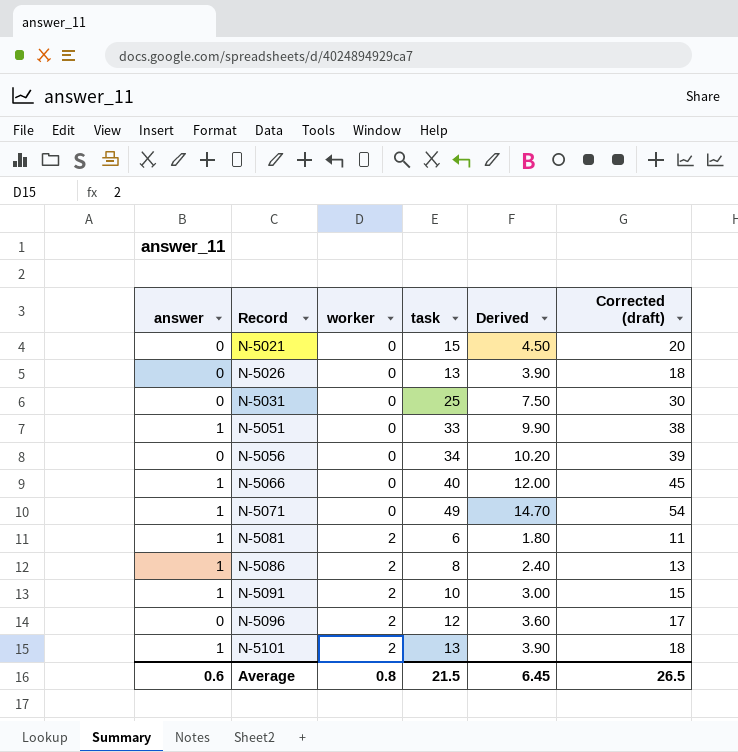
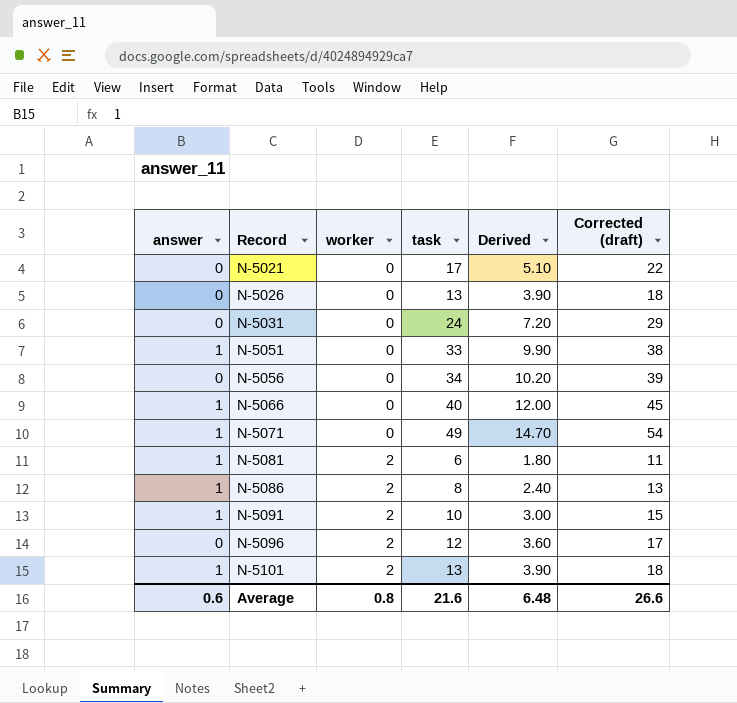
N-5021 | task: 15 -> 17
N-5021 | Derived: 4.50 -> 5.10
N-5021 | Corrected (draft): 20 -> 22
N-5031 | task: 25 -> 24
N-5031 | Derived: 7.50 -> 7.20
N-5031 | Corrected (draft): 30 -> 29
Average | task: 21.5 -> 21.6
Average | Derived: 6.45 -> 6.48
Average | Corrected (draft): 26.5 -> 26.6

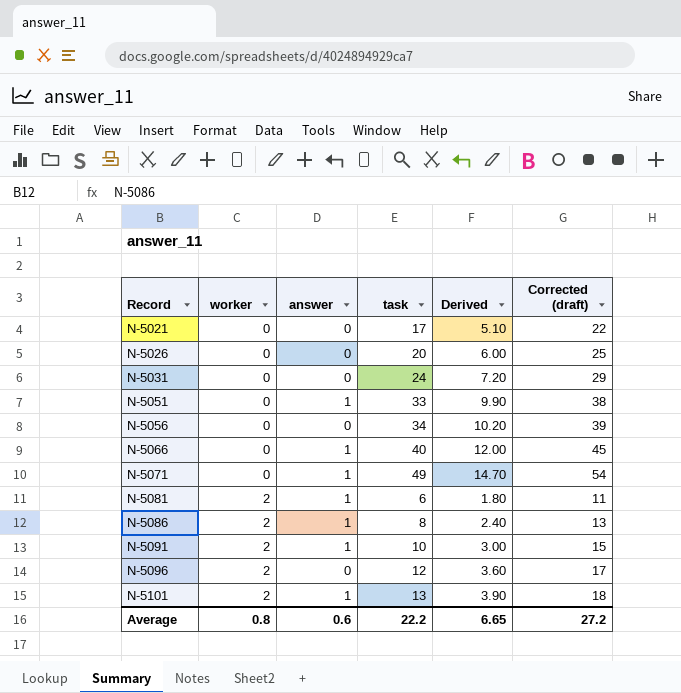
column answer | position: 1 -> 3
N-5026 | task: 13 -> 20
N-5026 | Derived: 3.90 -> 6.00
N-5026 | Corrected (draft): 18 -> 25
Average | task: 21.6 -> 22.2
Average | Derived: 6.48 -> 6.65
Average | Corrected (draft): 26.6 -> 27.2

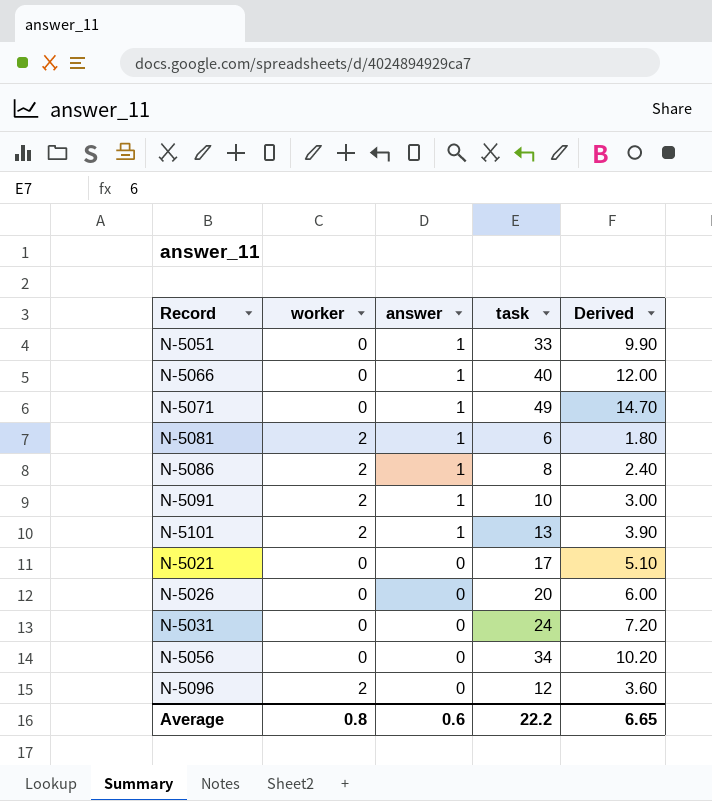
row order: Record ascending -> answer descending
column Corrected (draft) | formula: [task] + 5 -> none

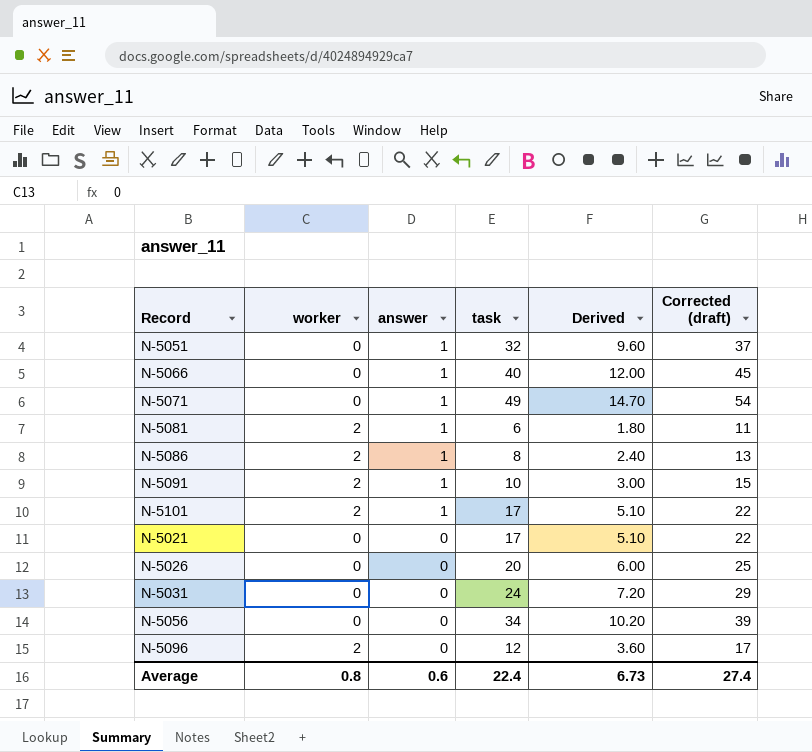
column Corrected (draft) | formula: none -> [task] + 5
N-5051 | task: 33 -> 32
N-5051 | Derived: 9.90 -> 9.60
N-5101 | task: 13 -> 17
N-5101 | Derived: 3.90 -> 5.10
Average | task: 22.2 -> 22.4
Average | Derived: 6.65 -> 6.73

